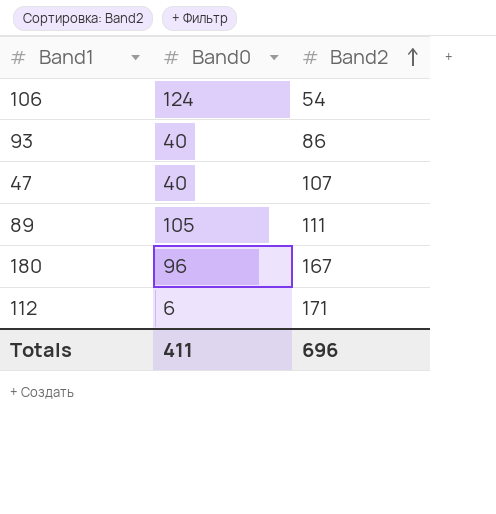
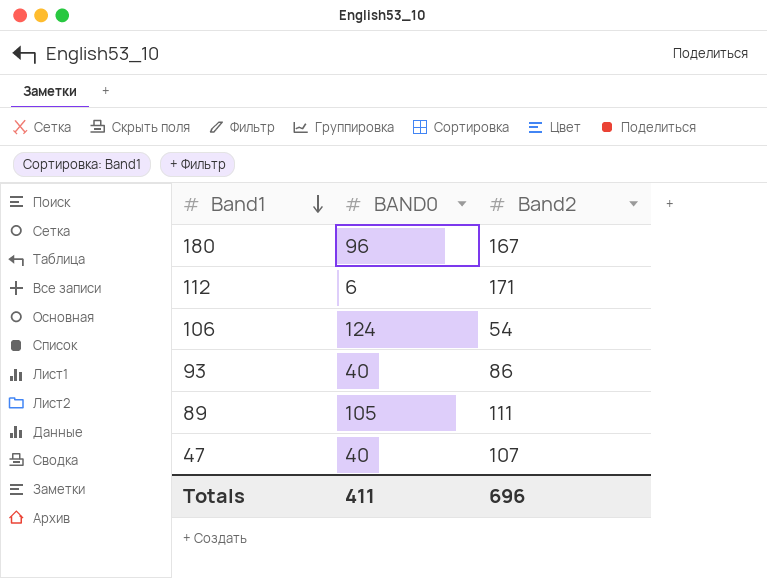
row order: Band2 ascending -> Band1 descending
column name: Band0 -> BAND0

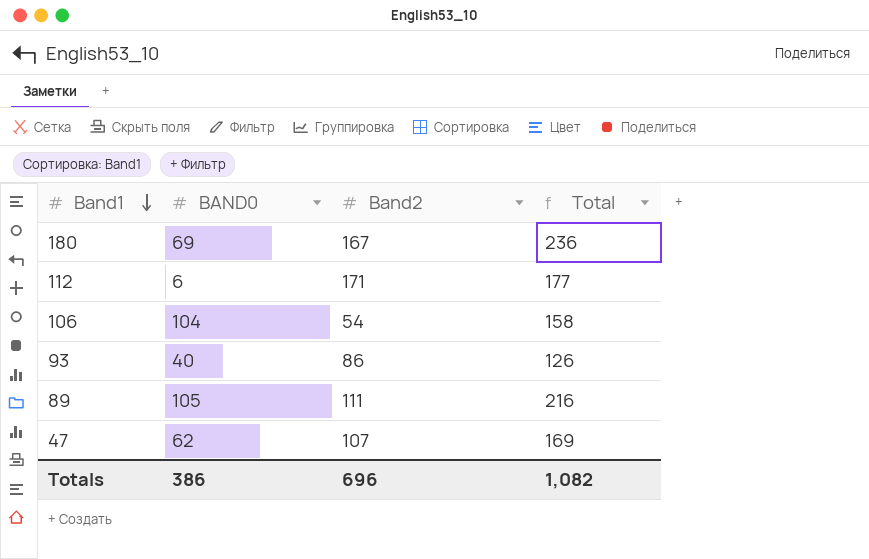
column Total | formula: none -> [BAND0] + [Band2]
180 | BAND0: 96 -> 69
106 | BAND0: 124 -> 104
47 | BAND0: 40 -> 62
Totals | BAND0: 411 -> 386

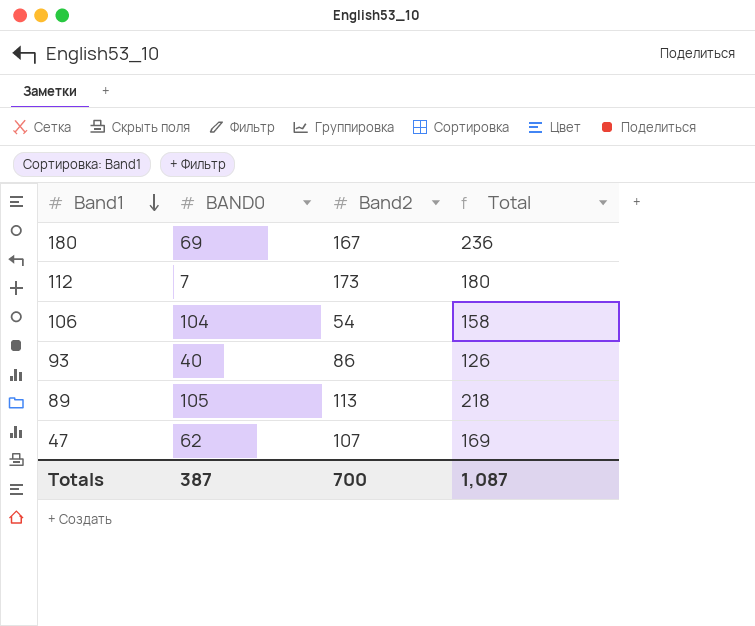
112 | BAND0: 6 -> 7
112 | Band2: 171 -> 173
112 | Total: 177 -> 180
89 | Band2: 111 -> 113
89 | Total: 216 -> 218
Totals | BAND0: 386 -> 387
Totals | Band2: 696 -> 700
Totals | Total: 1,082 -> 1,087

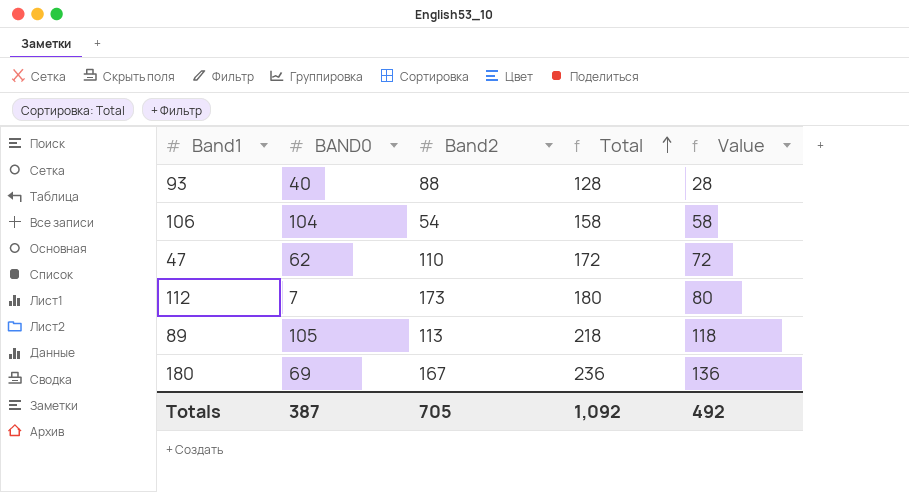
row order: Band1 descending -> Total ascending
column Value | formula: none -> [Total] - 100
93 | Band2: 86 -> 88
93 | Total: 126 -> 128
47 | Band2: 107 -> 110
47 | Total: 169 -> 172
Totals | Band2: 700 -> 705
Totals | Total: 1,087 -> 1,092

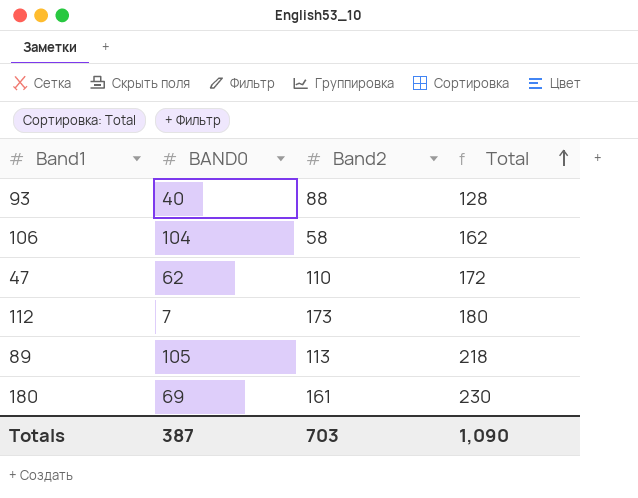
column Value | formula: [Total] - 100 -> none
106 | Band2: 54 -> 58
106 | Total: 158 -> 162
180 | Band2: 167 -> 161
180 | Total: 236 -> 230
Totals | Band2: 705 -> 703
Totals | Total: 1,092 -> 1,090

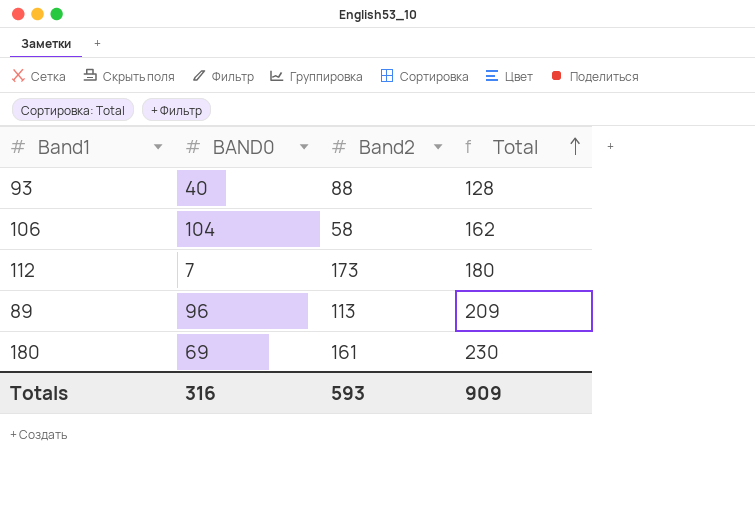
row 47: 62 | 110 | 172 -> none
89 | BAND0: 105 -> 96
89 | Total: 218 -> 209
Totals | BAND0: 387 -> 316
Totals | Band2: 703 -> 593
Totals | Total: 1,090 -> 909

